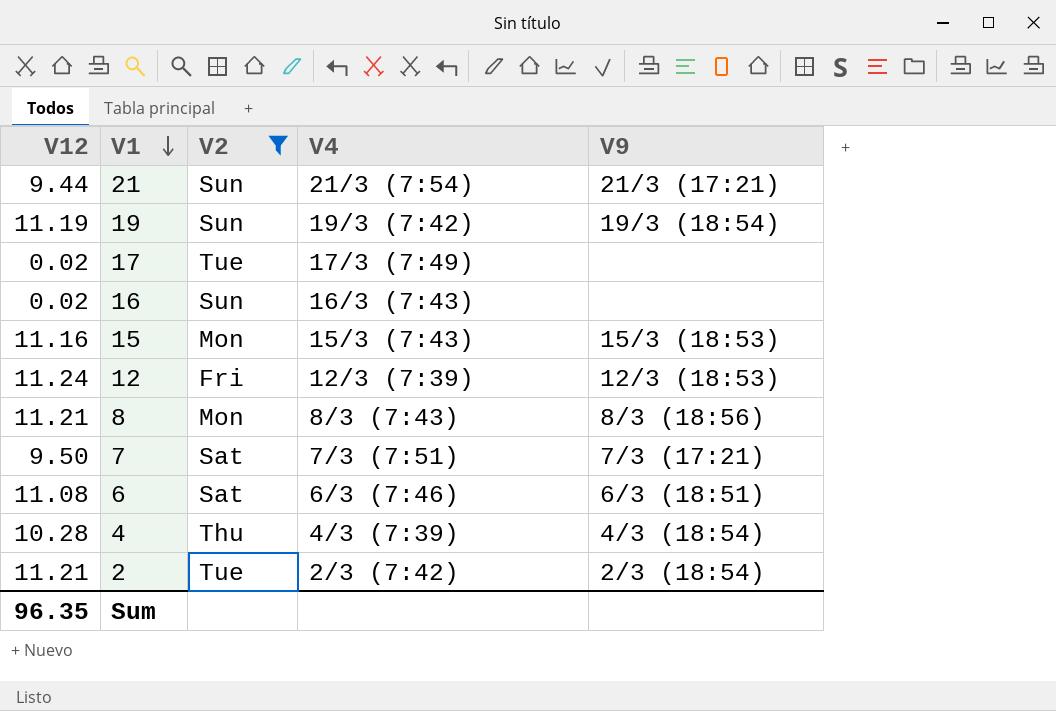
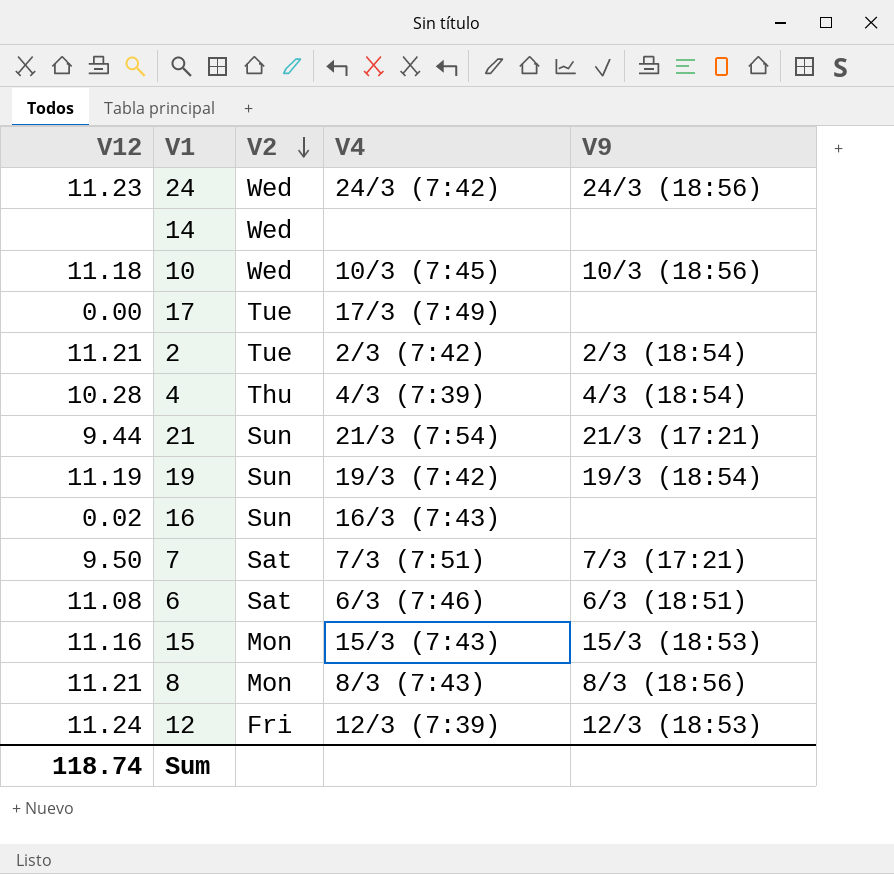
filter: V2 != Wed -> none
row order: V1 descending -> V2 descending
17 | V12: 0.02 -> 0.00
Sum | V12: 96.35 -> 118.74

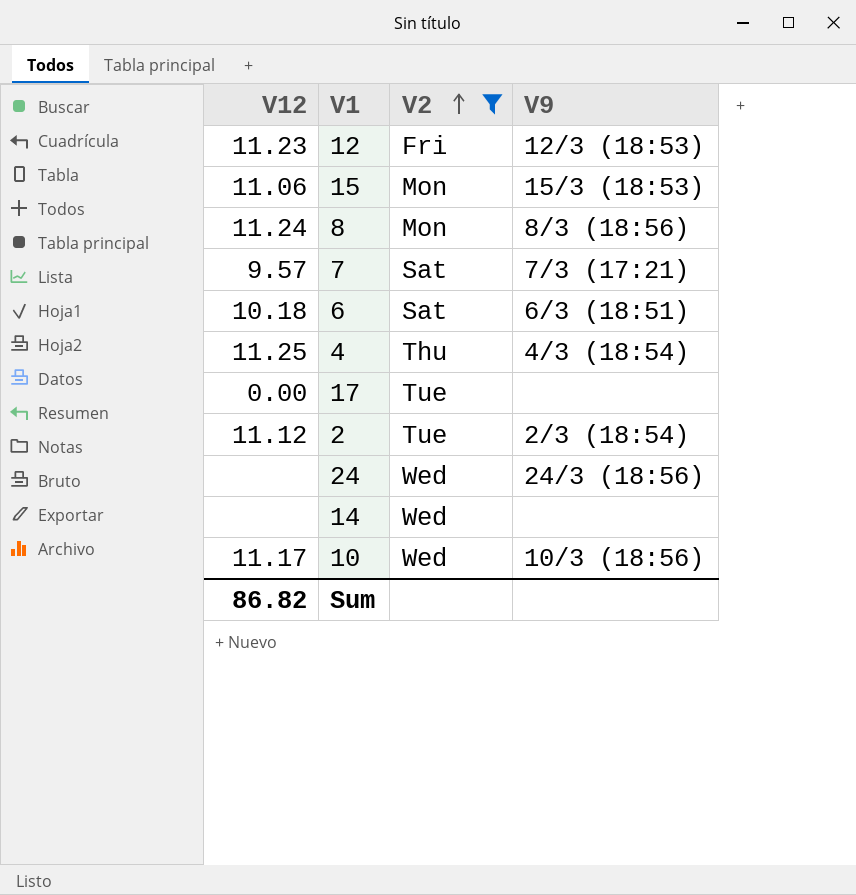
filter: none -> V2 != Sun
row order: V2 descending -> V2 ascending
column V4 | position: 4 -> none
12 | V12: 11.24 -> 11.23
15 | V12: 11.16 -> 11.06
8 | V12: 11.21 -> 11.24
7 | V12: 9.50 -> 9.57
6 | V12: 11.08 -> 10.18
4 | V12: 10.28 -> 11.25
2 | V12: 11.21 -> 11.12
24 | V12: 11.23 -> none
10 | V12: 11.18 -> 11.17
Sum | V12: 118.74 -> 86.82

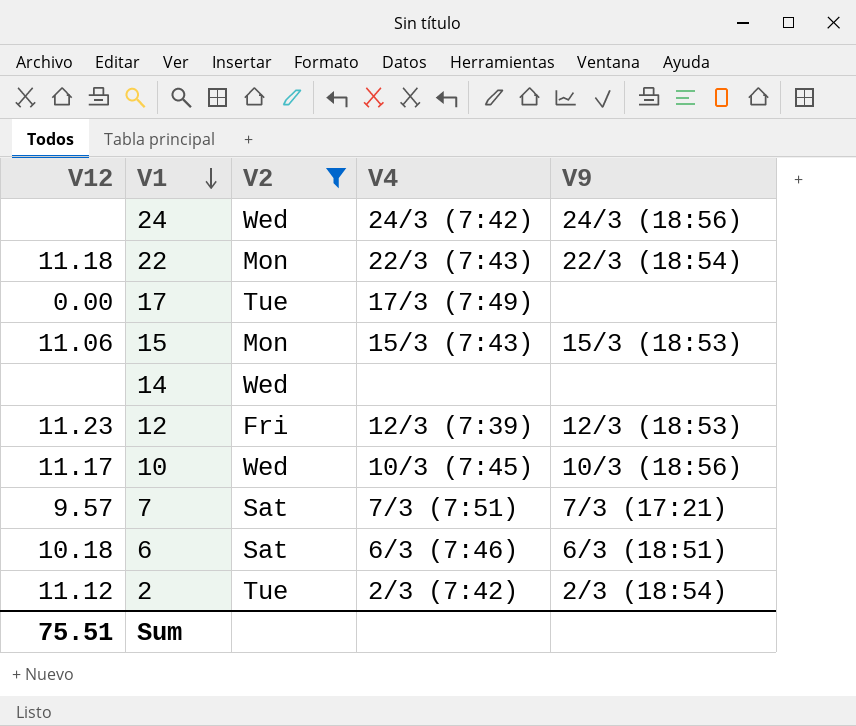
row order: V2 ascending -> V1 descending
column V4 | position: none -> 4
row 8: 11.24 | Mon | 8/3 (18:56) -> none
row 4: 11.25 | Thu | 4/3 (18:54) -> none
row 22: none -> 11.18 | Mon | 22/3 (7:43) | 22/3 (18:54)
Sum | V12: 86.82 -> 75.51

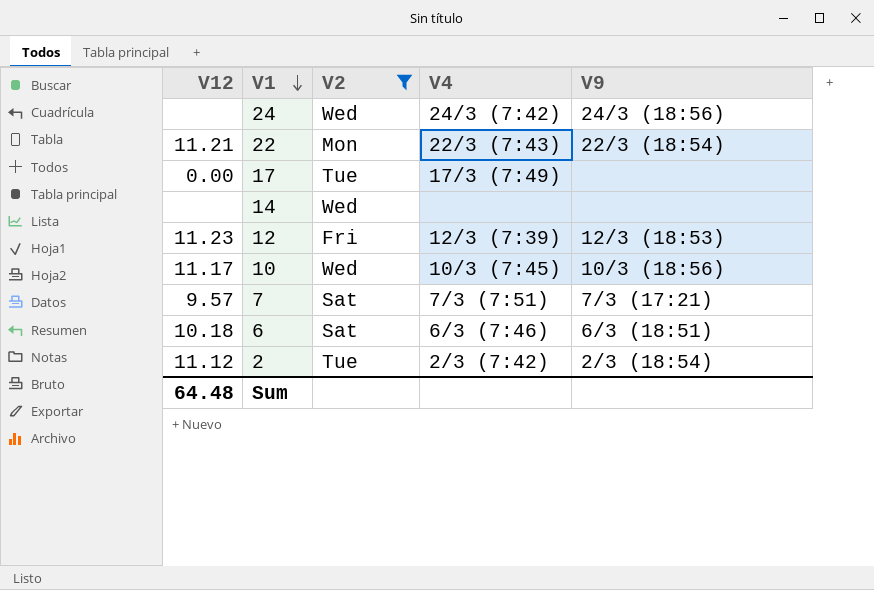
row 15: 11.06 | Mon | 15/3 (7:43) | 15/3 (18:53) -> none
22 | V12: 11.18 -> 11.21
Sum | V12: 75.51 -> 64.48

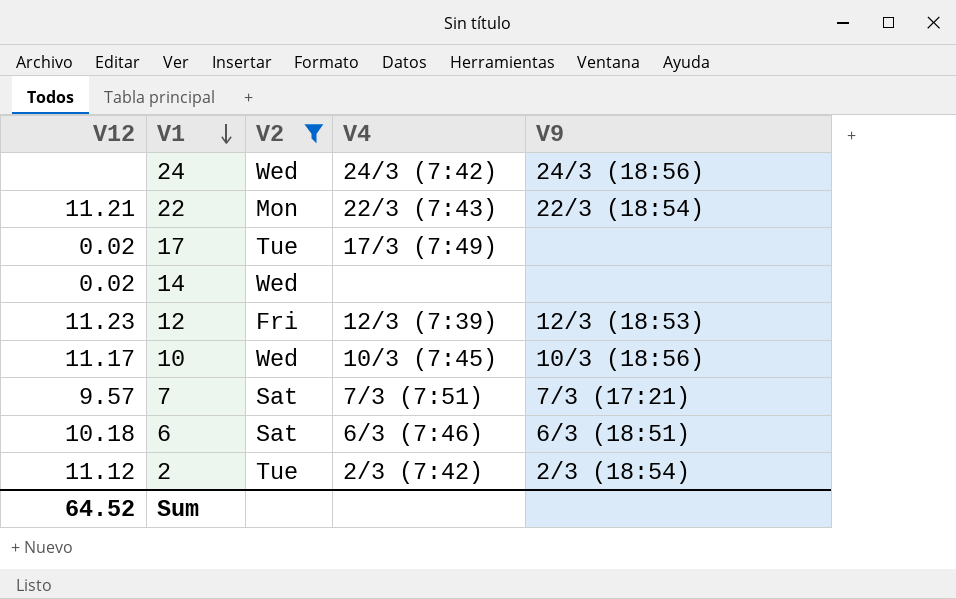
17 | V12: 0.00 -> 0.02
14 | V12: none -> 0.02
Sum | V12: 64.48 -> 64.52

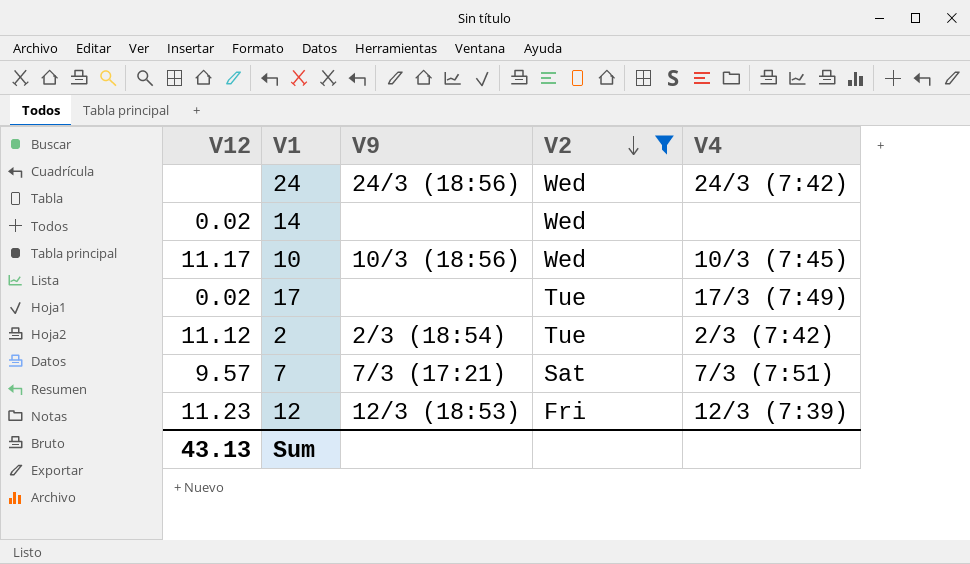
row order: V1 descending -> V2 descending
column V9 | position: 5 -> 3
row 22: 11.21 | Mon | 22/3 (7:43) | 22/3 (18:54) -> none
row 6: 10.18 | Sat | 6/3 (7:46) | 6/3 (18:51) -> none
Sum | V12: 64.52 -> 43.13

